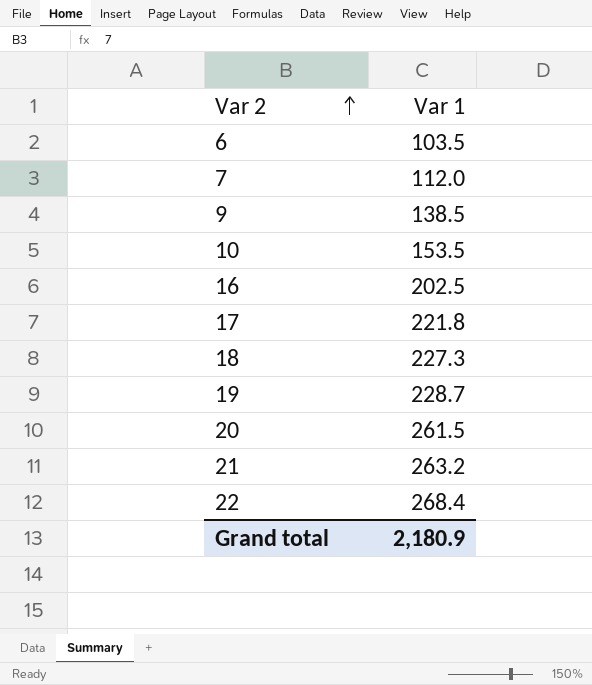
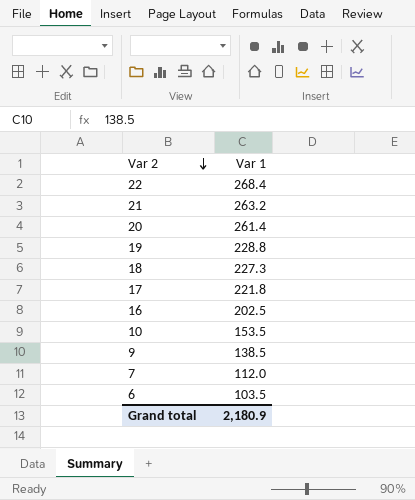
row order: Var 2 ascending -> Var 2 descending
20 | Var 1: 261.5 -> 261.4
19 | Var 1: 228.7 -> 228.8

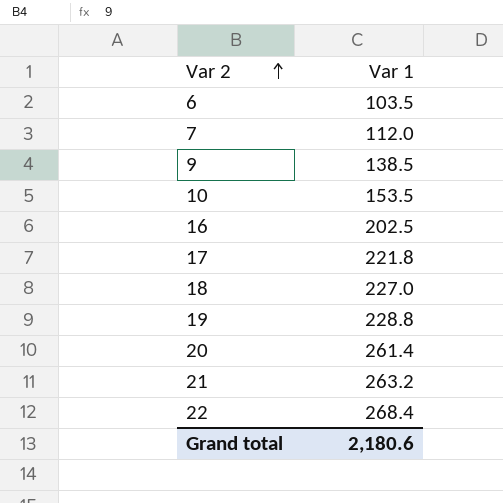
row order: Var 2 descending -> Var 2 ascending
18 | Var 1: 227.3 -> 227.0
Grand total | Var 1: 2,180.9 -> 2,180.6

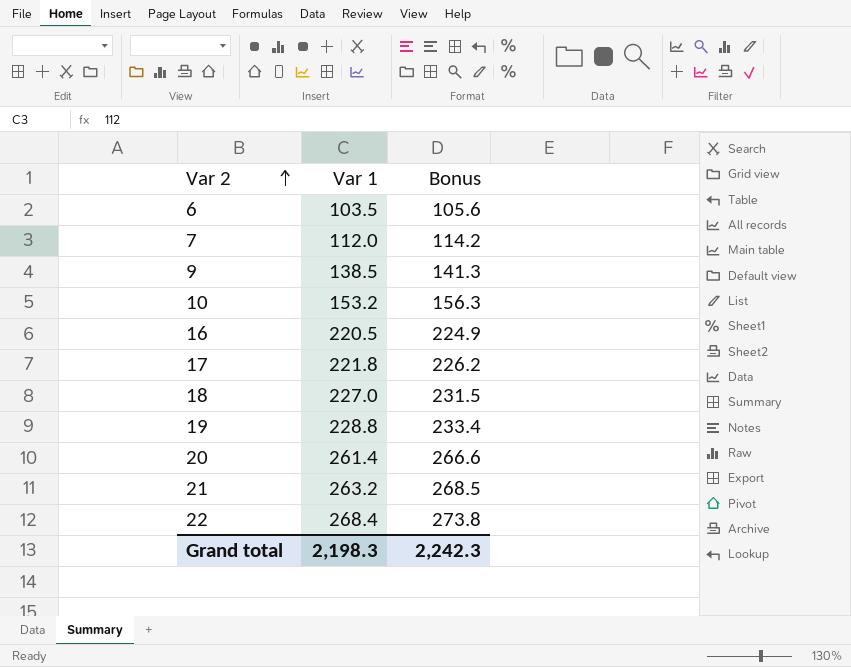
column Bonus | formula: none -> [Var 1] * 1.02
10 | Var 1: 153.5 -> 153.2
16 | Var 1: 202.5 -> 220.5
Grand total | Var 1: 2,180.6 -> 2,198.3

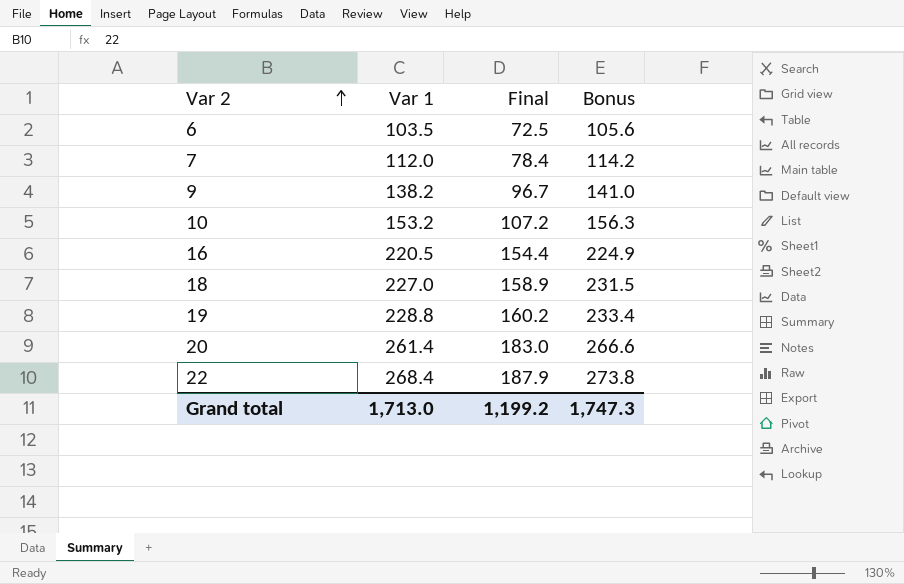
column Final | formula: none -> [Var 1] * 0.7
row 17: 221.8 | 226.2 -> none
row 21: 263.2 | 268.5 -> none
9 | Var 1: 138.5 -> 138.2
9 | Bonus: 141.3 -> 141.0
Grand total | Var 1: 2,198.3 -> 1,713.0
Grand total | Bonus: 2,242.3 -> 1,747.3

